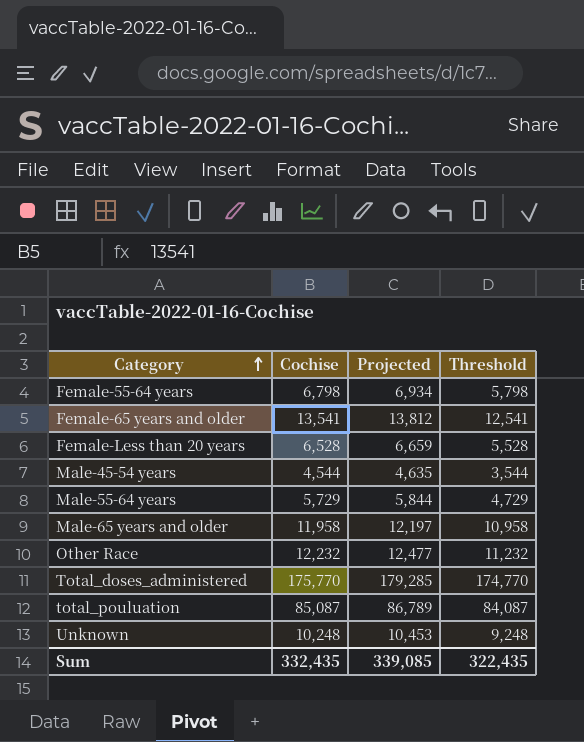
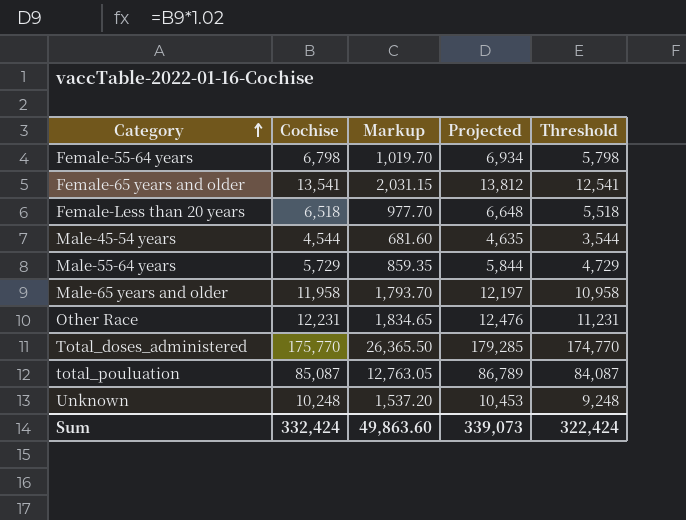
column Markup | formula: none -> [Cochise] * 0.15
Female-Less than 20 years | Cochise: 6,528 -> 6,518
Female-Less than 20 years | Projected: 6,659 -> 6,648
Female-Less than 20 years | Threshold: 5,528 -> 5,518
Other Race | Cochise: 12,232 -> 12,231
Other Race | Projected: 12,477 -> 12,476
Other Race | Threshold: 11,232 -> 11,231
Sum | Cochise: 332,435 -> 332,424
Sum | Projected: 339,085 -> 339,073
Sum | Threshold: 322,435 -> 322,424

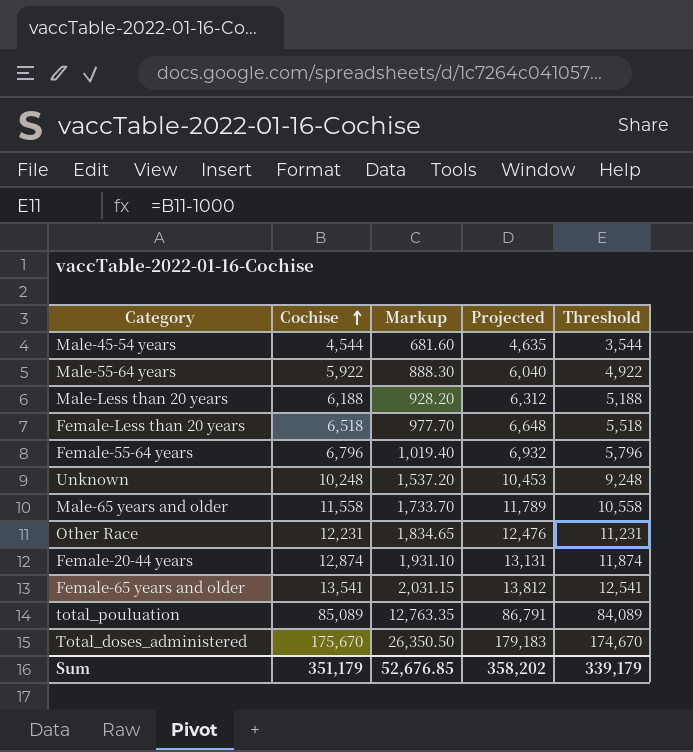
row order: Category ascending -> Cochise ascending
Male-55-64 years | Cochise: 5,729 -> 5,922
Male-55-64 years | Markup: 859.35 -> 888.30
Male-55-64 years | Projected: 5,844 -> 6,040
Male-55-64 years | Threshold: 4,729 -> 4,922
row Male-Less than 20 years: none -> 6,188 | 928.20 | 6,312 | 5,188
Female-55-64 years | Cochise: 6,798 -> 6,796
Female-55-64 years | Markup: 1,019.70 -> 1,019.40
Female-55-64 years | Projected: 6,934 -> 6,932
Female-55-64 years | Threshold: 5,798 -> 5,796
Male-65 years and older | Cochise: 11,958 -> 11,558
Male-65 years and older | Markup: 1,793.70 -> 1,733.70
Male-65 years and older | Projected: 12,197 -> 11,789
Male-65 years and older | Threshold: 10,958 -> 10,558
row Female-20-44 years: none -> 12,874 | 1,931.10 | 13,131 | 11,874
total_pouluation | Cochise: 85,087 -> 85,089
total_pouluation | Markup: 12,763.05 -> 12,763.35
total_pouluation | Projected: 86,789 -> 86,791
total_pouluation | Threshold: 84,087 -> 84,089
Total_doses_administered | Cochise: 175,770 -> 175,670
Total_doses_administered | Markup: 26,365.50 -> 26,350.50
Total_doses_administered | Projected: 179,285 -> 179,183
Total_doses_administered | Threshold: 174,770 -> 174,670
Sum | Cochise: 332,424 -> 351,179
Sum | Markup: 49,863.60 -> 52,676.85
Sum | Projected: 339,073 -> 358,202
Sum | Threshold: 322,424 -> 339,179

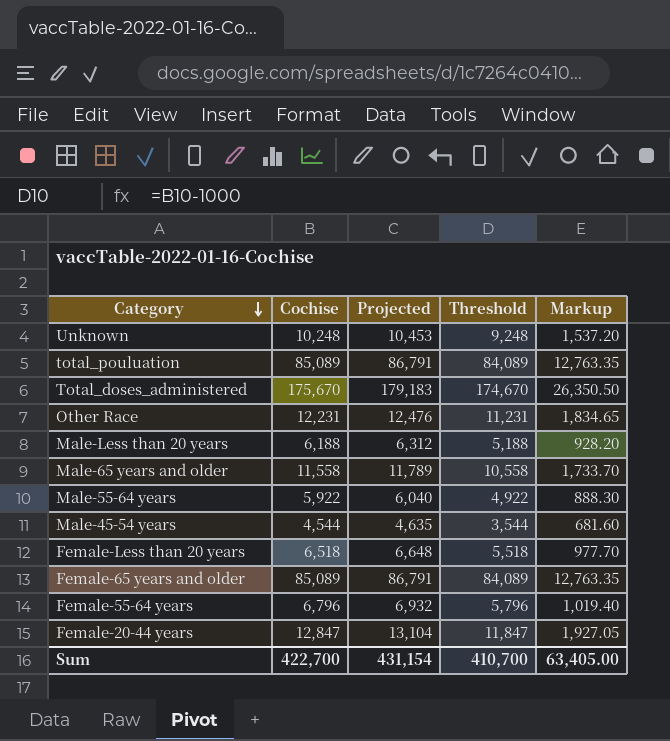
row order: Cochise ascending -> Category descending
column Markup | position: 3 -> 5
Female-65 years and older | Cochise: 13,541 -> 85,089
Female-65 years and older | Projected: 13,812 -> 86,791
Female-65 years and older | Threshold: 12,541 -> 84,089
Female-65 years and older | Markup: 2,031.15 -> 12,763.35
Female-20-44 years | Cochise: 12,874 -> 12,847
Female-20-44 years | Projected: 13,131 -> 13,104
Female-20-44 years | Threshold: 11,874 -> 11,847
Female-20-44 years | Markup: 1,931.10 -> 1,927.05
Sum | Cochise: 351,179 -> 422,700
Sum | Projected: 358,202 -> 431,154
Sum | Threshold: 339,179 -> 410,700
Sum | Markup: 52,676.85 -> 63,405.00

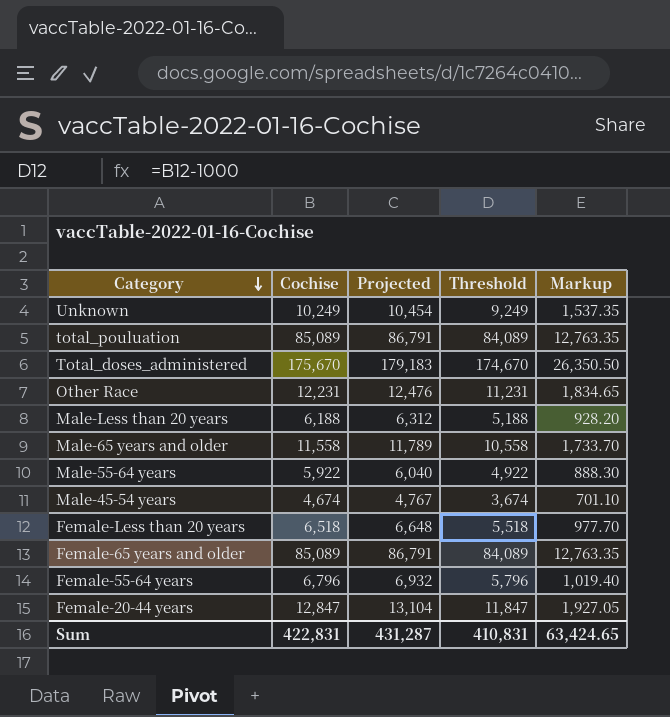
Unknown | Cochise: 10,248 -> 10,249
Unknown | Projected: 10,453 -> 10,454
Unknown | Threshold: 9,248 -> 9,249
Unknown | Markup: 1,537.20 -> 1,537.35
Male-45-54 years | Cochise: 4,544 -> 4,674
Male-45-54 years | Projected: 4,635 -> 4,767
Male-45-54 years | Threshold: 3,544 -> 3,674
Male-45-54 years | Markup: 681.60 -> 701.10
Sum | Cochise: 422,700 -> 422,831
Sum | Projected: 431,154 -> 431,287
Sum | Threshold: 410,700 -> 410,831
Sum | Markup: 63,405.00 -> 63,424.65

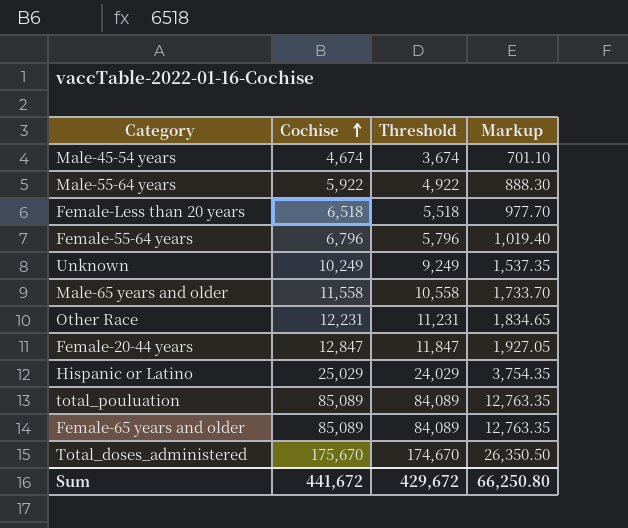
row order: Category descending -> Cochise ascending
column Projected | formula: [Cochise] * 1.02 -> none
row Male-Less than 20 years: 6,188 | 6,312 | 5,188 | 928.20 -> none
row Hispanic or Latino: none -> 25,029 | 24,029 | 3,754.35
Sum | Cochise: 422,831 -> 441,672
Sum | Threshold: 410,831 -> 429,672
Sum | Markup: 63,424.65 -> 66,250.80

